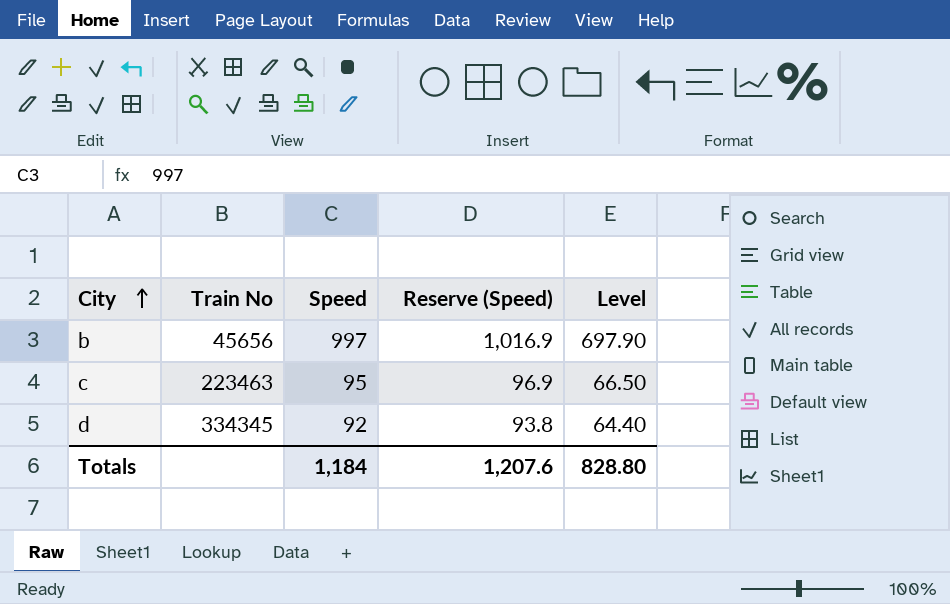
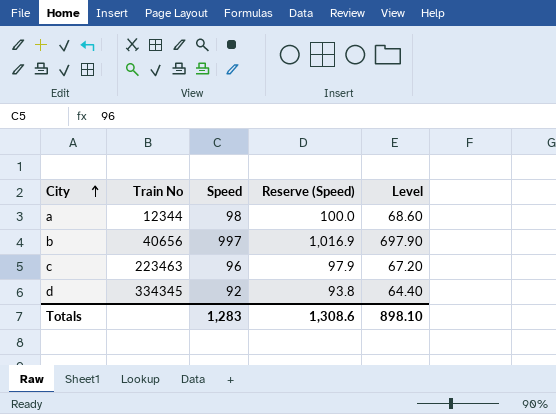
row a: none -> 12344 | 98 | 100.0 | 68.60
b | Train No: 45656 -> 40656
c | Speed: 95 -> 96
c | Reserve (Speed): 96.9 -> 97.9
c | Level: 66.50 -> 67.20
Totals | Speed: 1,184 -> 1,283
Totals | Reserve (Speed): 1,207.6 -> 1,308.6
Totals | Level: 828.80 -> 898.10

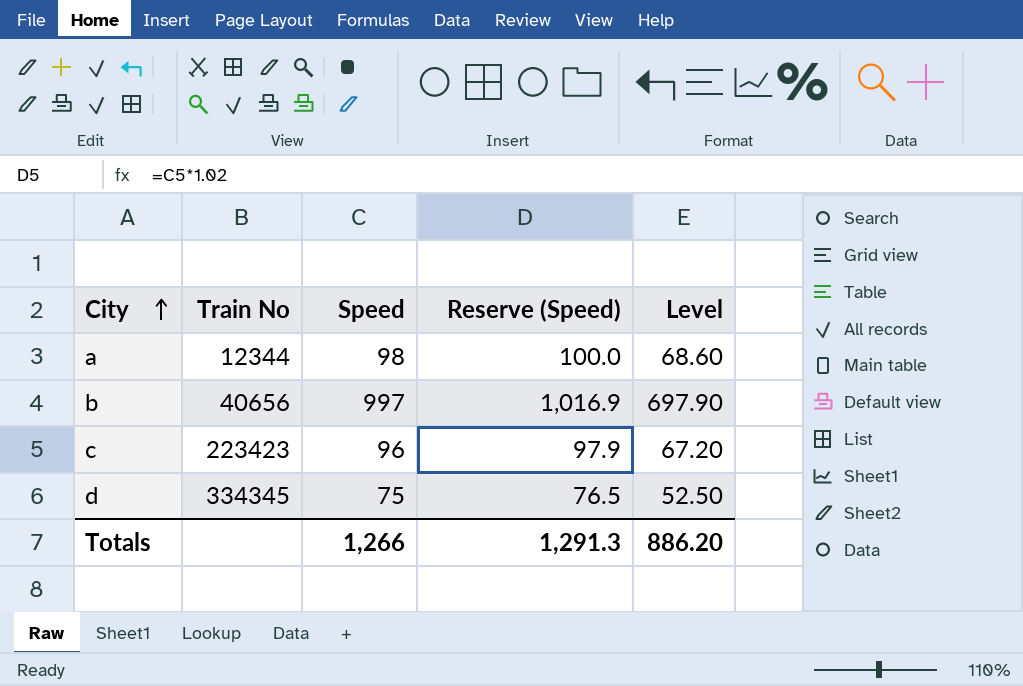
c | Train No: 223463 -> 223423
d | Speed: 92 -> 75
d | Reserve (Speed): 93.8 -> 76.5
d | Level: 64.40 -> 52.50
Totals | Speed: 1,283 -> 1,266
Totals | Reserve (Speed): 1,308.6 -> 1,291.3
Totals | Level: 898.10 -> 886.20

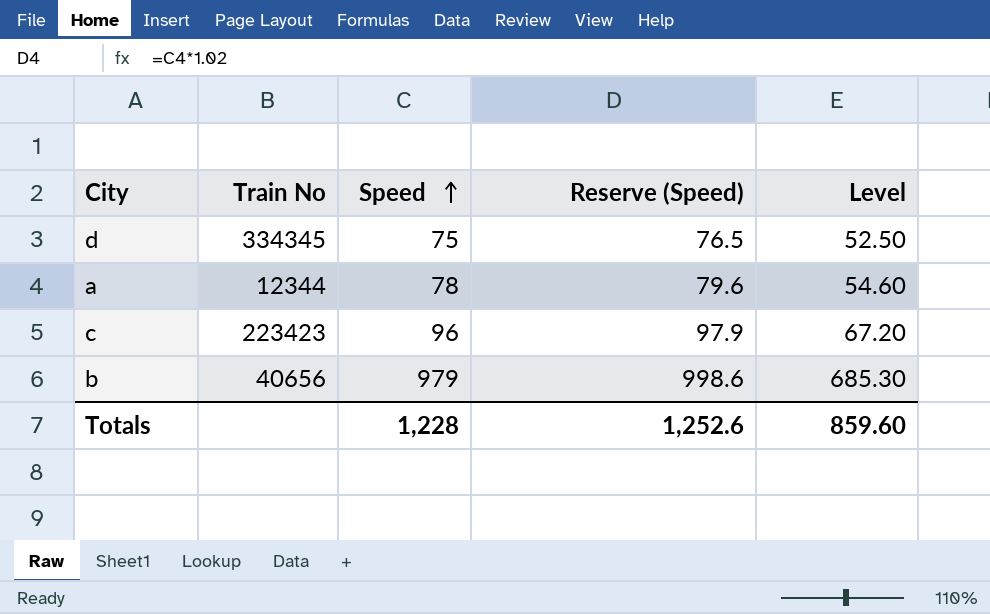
row order: City ascending -> Speed ascending
a | Speed: 98 -> 78
a | Reserve (Speed): 100.0 -> 79.6
a | Level: 68.60 -> 54.60
b | Speed: 997 -> 979
b | Reserve (Speed): 1,016.9 -> 998.6
b | Level: 697.90 -> 685.30
Totals | Speed: 1,266 -> 1,228
Totals | Reserve (Speed): 1,291.3 -> 1,252.6
Totals | Level: 886.20 -> 859.60

